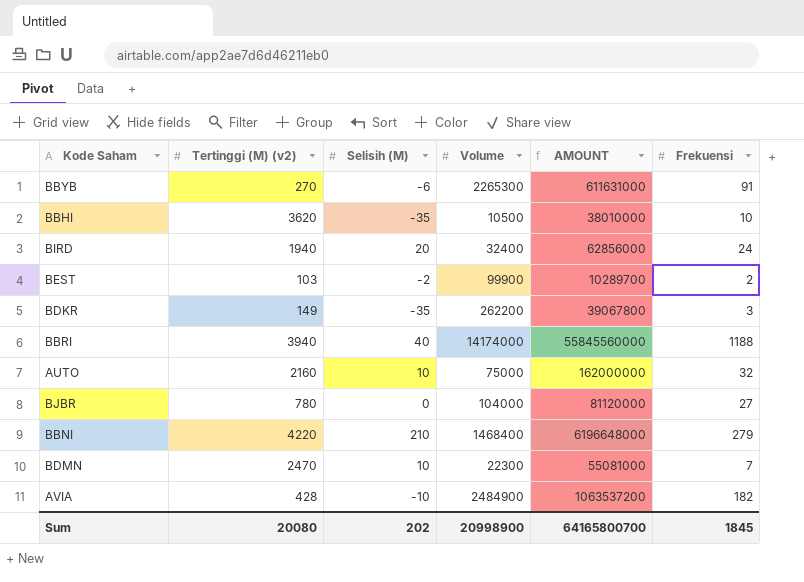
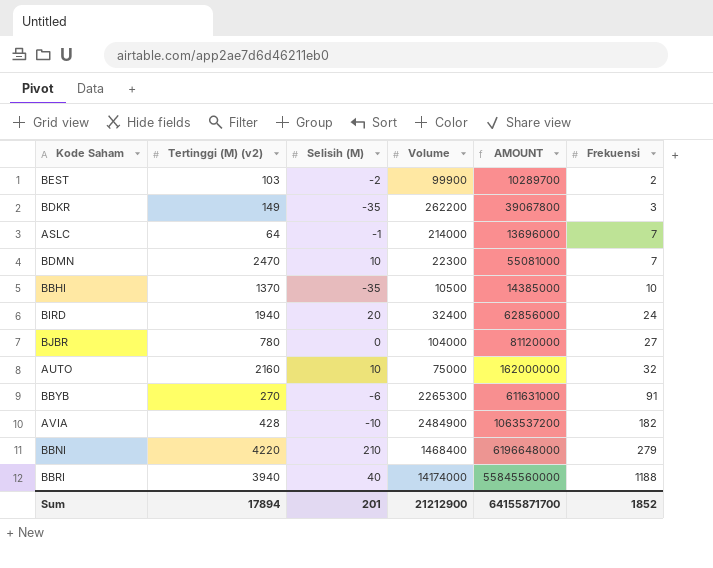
row order: none -> Frekuensi ascending
row ASLC: none -> 64 | -1 | 214000 | 13696000 | 7
BBHI | Tertinggi (M) (v2): 3620 -> 1370
BBHI | AMOUNT: 38010000 -> 14385000
Sum | Tertinggi (M) (v2): 20080 -> 17894
Sum | Selisih (M): 202 -> 201
Sum | Volume: 20998900 -> 21212900
Sum | AMOUNT: 64165800700 -> 64155871700
Sum | Frekuensi: 1845 -> 1852

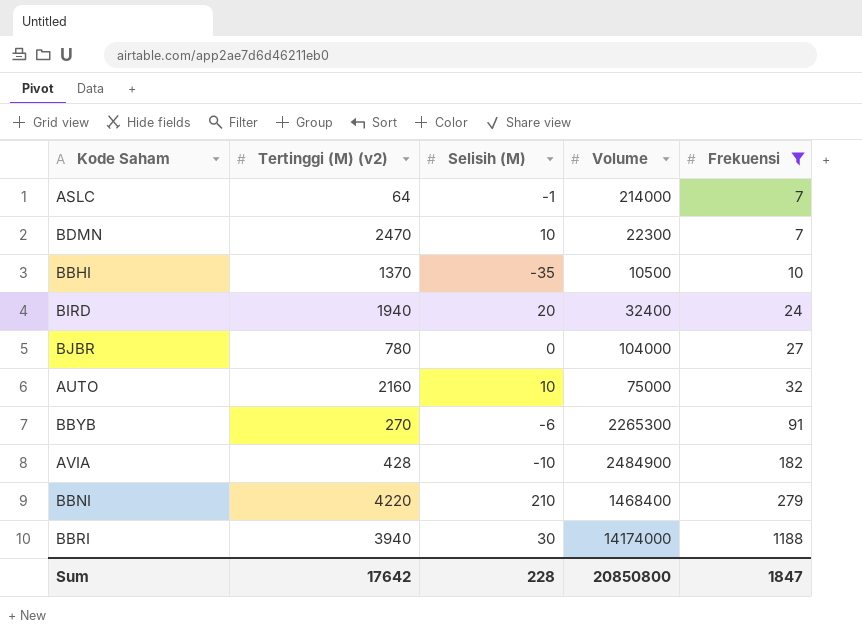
filter: none -> Frekuensi >= 7
column AMOUNT | formula: [Tertinggi (M) (v2)] * [Volume] -> none
BBRI | Selisih (M): 40 -> 30
Sum | Tertinggi (M) (v2): 17894 -> 17642
Sum | Selisih (M): 201 -> 228
Sum | Volume: 21212900 -> 20850800
Sum | Frekuensi: 1852 -> 1847

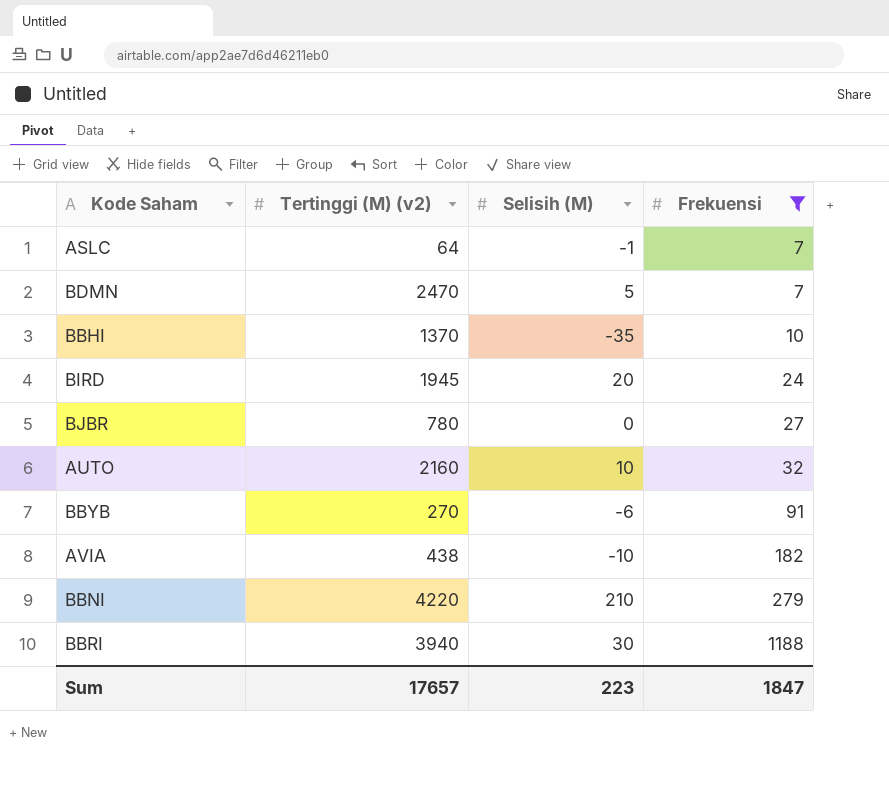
column Volume | position: 4 -> none
BDMN | Selisih (M): 10 -> 5
BIRD | Tertinggi (M) (v2): 1940 -> 1945
AVIA | Tertinggi (M) (v2): 428 -> 438
Sum | Tertinggi (M) (v2): 17642 -> 17657
Sum | Selisih (M): 228 -> 223

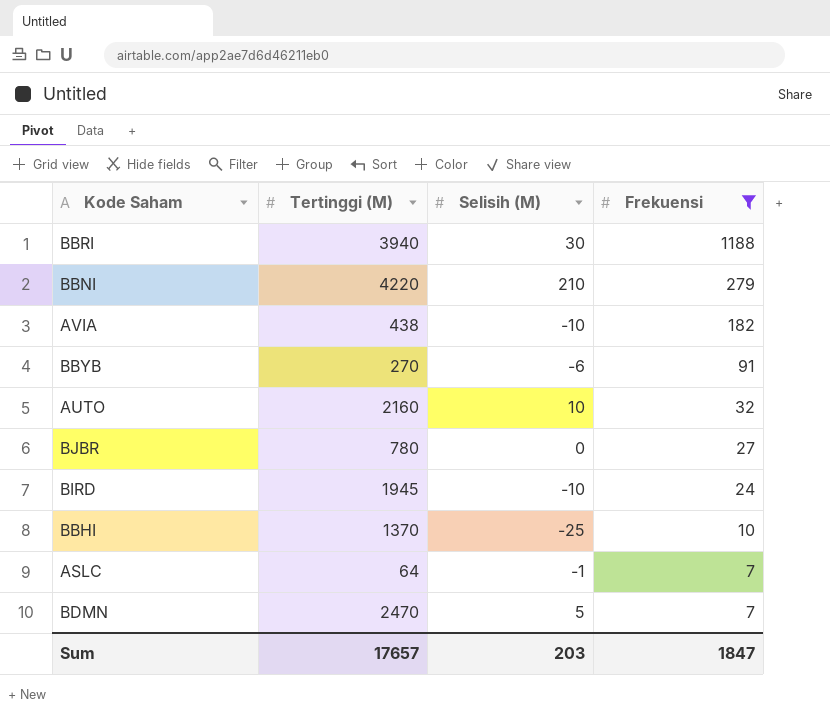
row order: Frekuensi ascending -> Frekuensi descending
column name: Tertinggi (M) (v2) -> Tertinggi (M)
BIRD | Selisih (M): 20 -> -10
BBHI | Selisih (M): -35 -> -25
Sum | Selisih (M): 223 -> 203

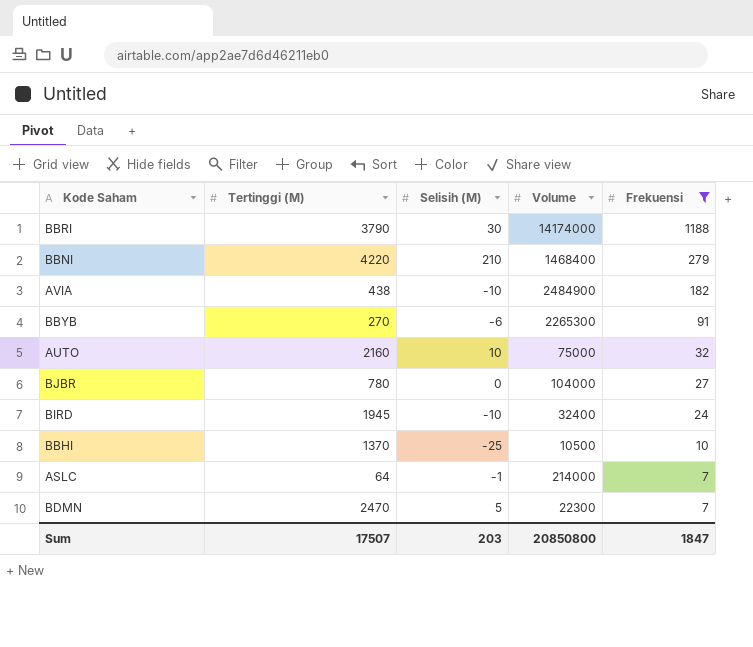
column Volume | position: none -> 4
BBRI | Tertinggi (M): 3940 -> 3790
Sum | Tertinggi (M): 17657 -> 17507

